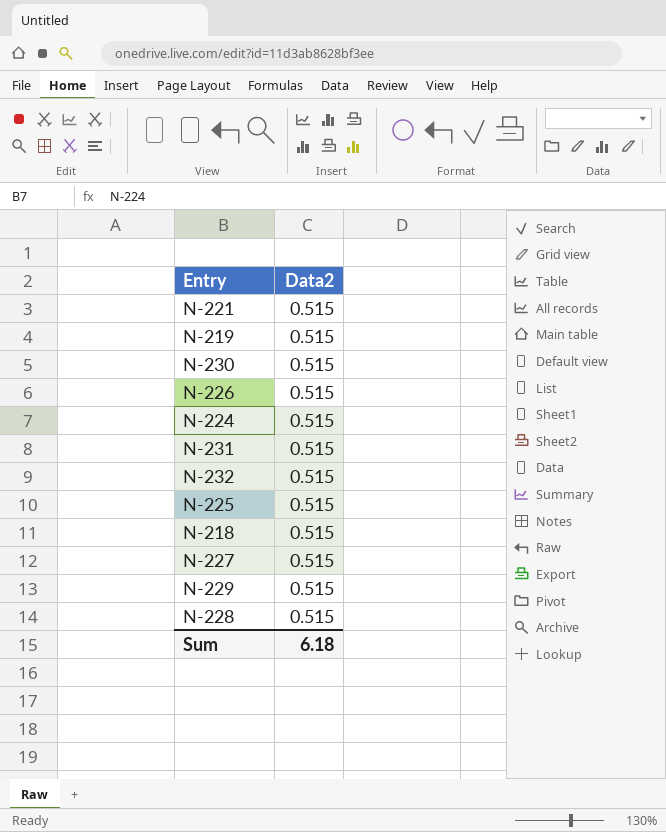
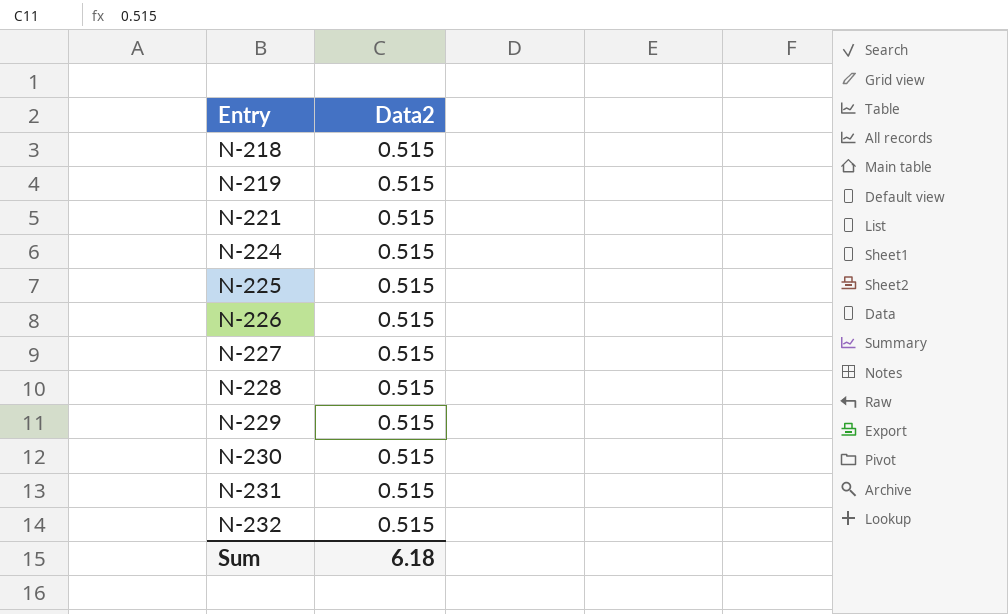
row order: none -> Entry ascending

